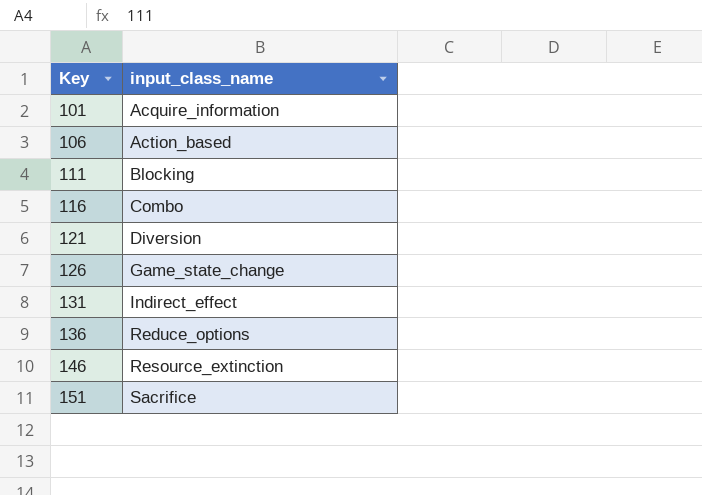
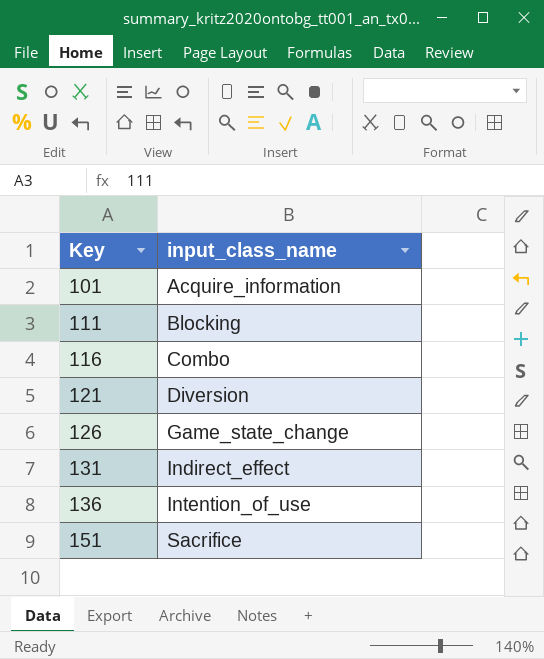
row 106: Action_based -> none
row 146: Resource_extinction -> none
136 | input_class_name: Reduce_options -> Intention_of_use

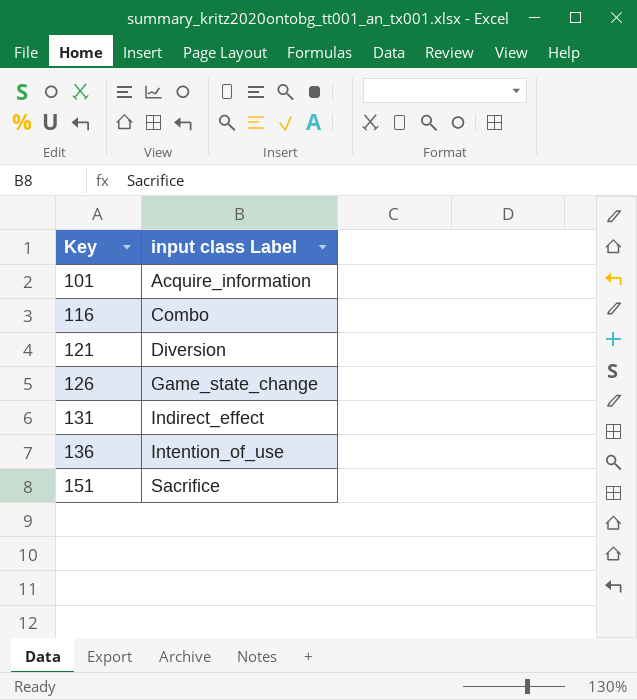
column name: input_class_name -> input class Label
row 111: Blocking -> none

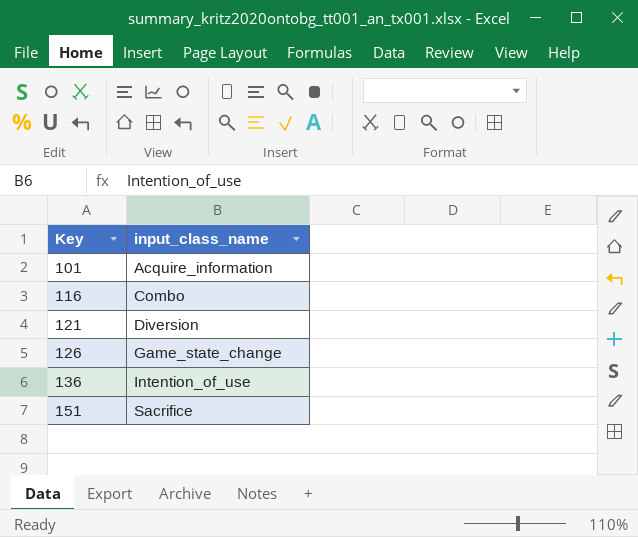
column name: input class Label -> input_class_name
row 131: Indirect_effect -> none

